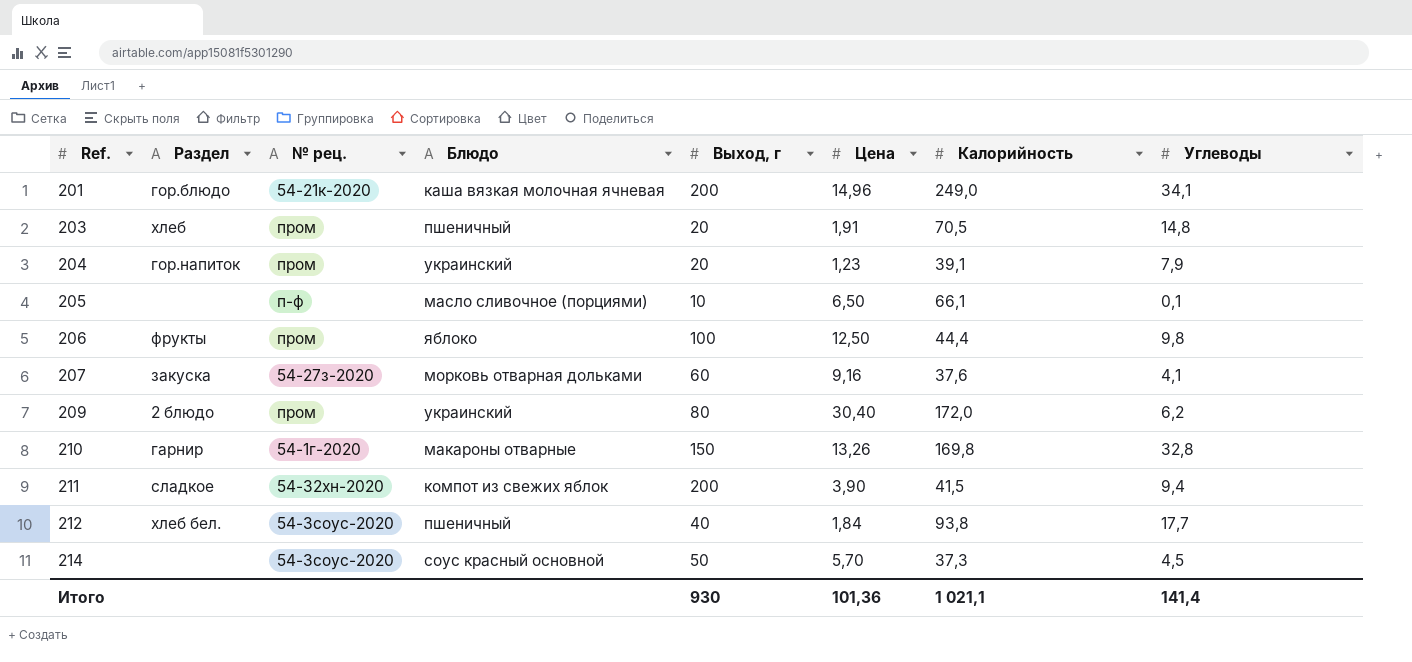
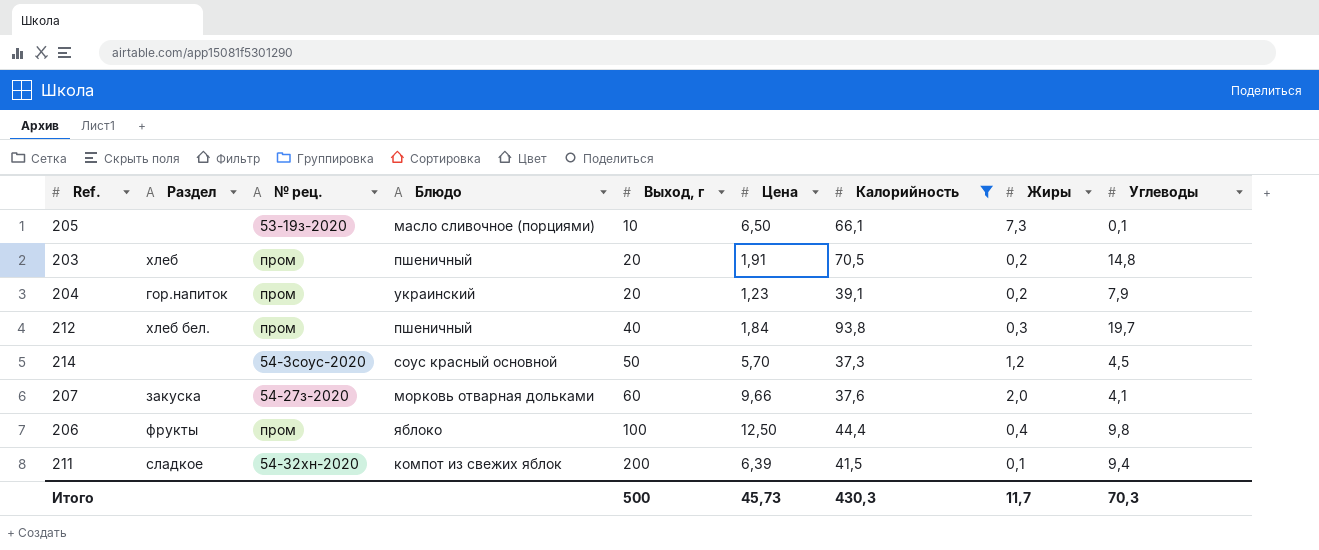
filter: none -> Калорийность <= 93,8
row order: Ref. ascending -> Выход, г ascending
column Жиры | position: none -> 8
205 | № рец.: п-ф -> 53-19з-2020
212 | № рец.: 54-3соус-2020 -> пром
212 | Углеводы: 17,7 -> 19,7
207 | Цена: 9,16 -> 9,66
211 | Цена: 3,90 -> 6,39
Итого | Выход, г: 930 -> 500
Итого | Цена: 101,36 -> 45,73
Итого | Калорийность: 1 021,1 -> 430,3
Итого | Углеводы: 141,4 -> 70,3

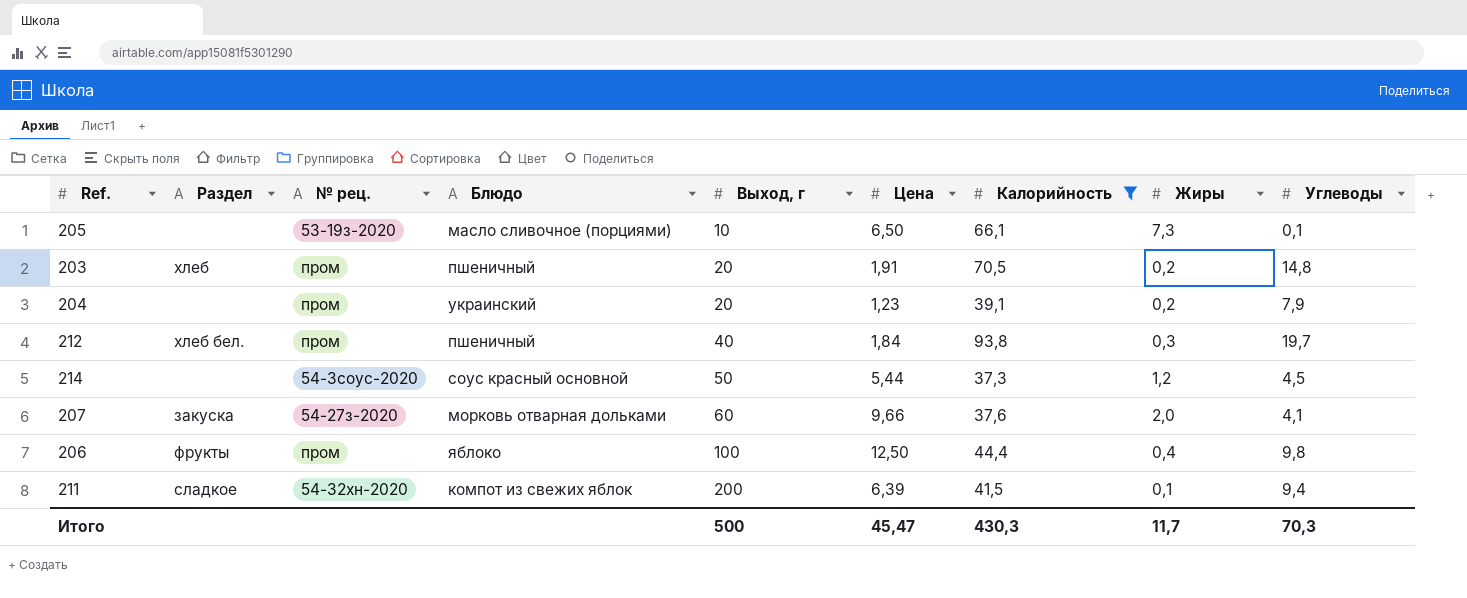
204 | Раздел: гор.напиток -> none
214 | Цена: 5,70 -> 5,44
Итого | Цена: 45,73 -> 45,47

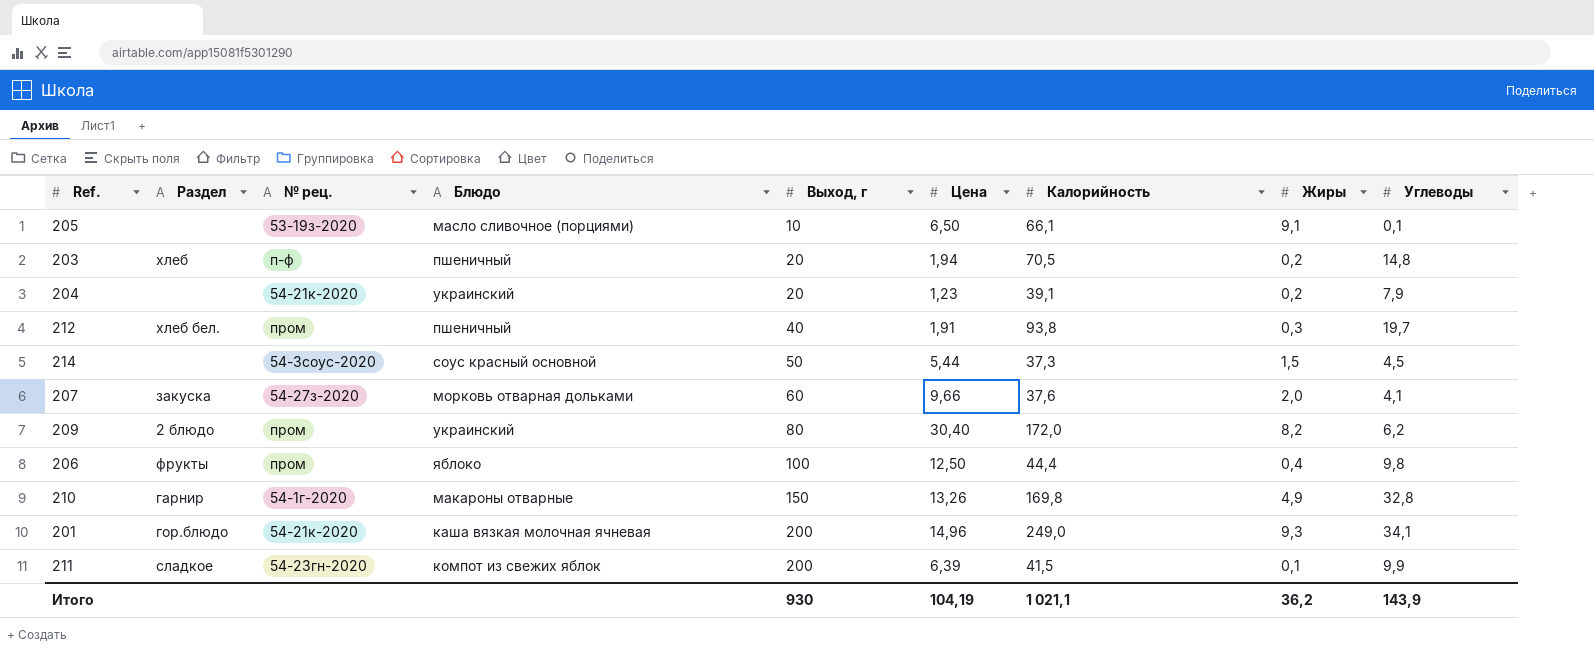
filter: Калорийность <= 93,8 -> none
205 | Жиры: 7,3 -> 9,1
203 | № рец.: пром -> п-ф
203 | Цена: 1,91 -> 1,94
204 | № рец.: пром -> 54-21к-2020
212 | Цена: 1,84 -> 1,91
214 | Жиры: 1,2 -> 1,5
211 | № рец.: 54-32хн-2020 -> 54-23гн-2020
211 | Углеводы: 9,4 -> 9,9
Итого | Выход, г: 500 -> 930
Итого | Цена: 45,47 -> 104,19
Итого | Калорийность: 430,3 -> 1 021,1
Итого | Жиры: 11,7 -> 36,2
Итого | Углеводы: 70,3 -> 143,9

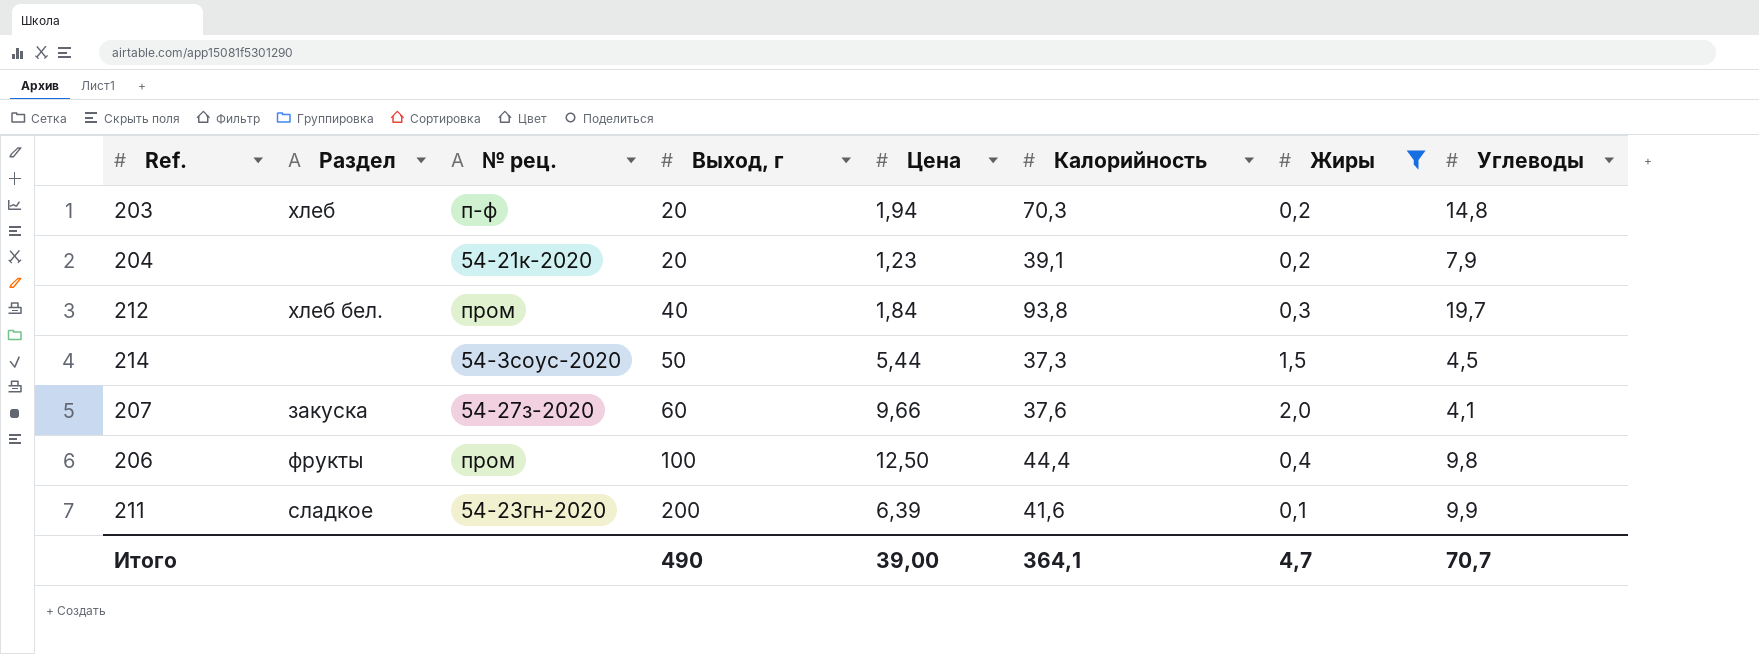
filter: none -> Жиры <= 2,0
column Блюдо | position: 4 -> none
203 | Калорийность: 70,5 -> 70,3
212 | Цена: 1,91 -> 1,84
211 | Калорийность: 41,5 -> 41,6
Итого | Выход, г: 930 -> 490
Итого | Цена: 104,19 -> 39,00
Итого | Калорийность: 1 021,1 -> 364,1
Итого | Жиры: 36,2 -> 4,7
Итого | Углеводы: 143,9 -> 70,7

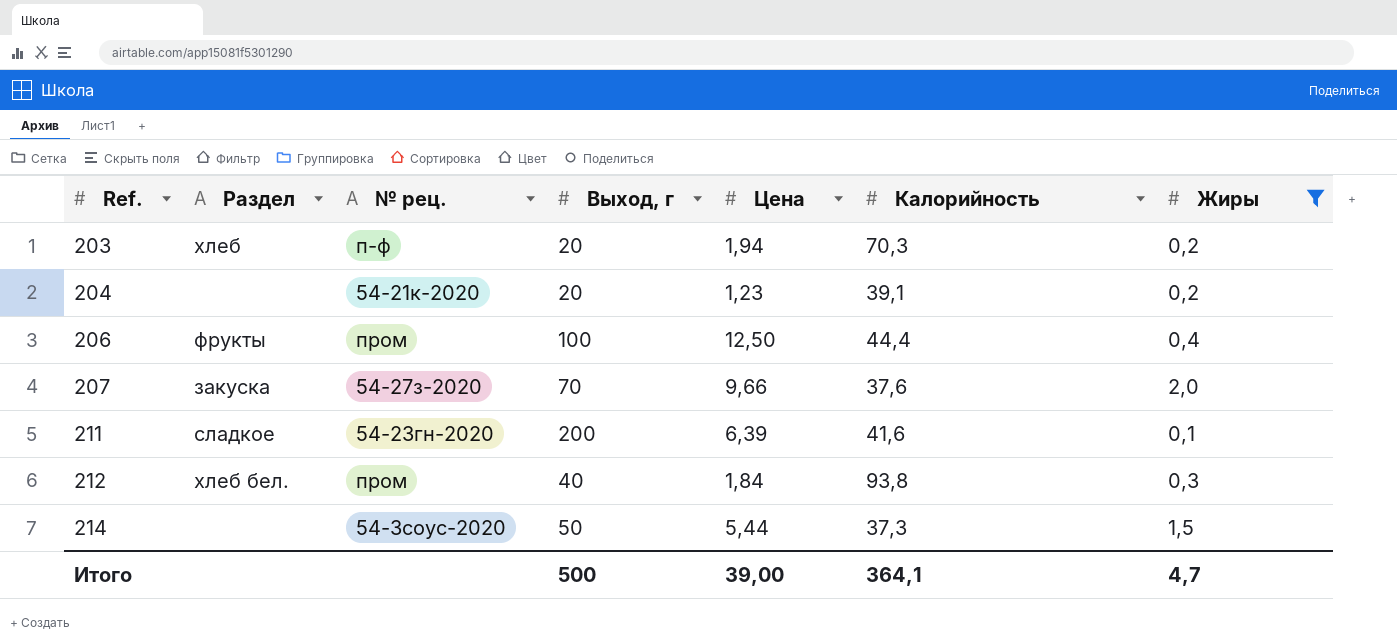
row order: Выход, г ascending -> Ref. ascending
column Углеводы | position: 8 -> none
207 | Выход, г: 60 -> 70
Итого | Выход, г: 490 -> 500

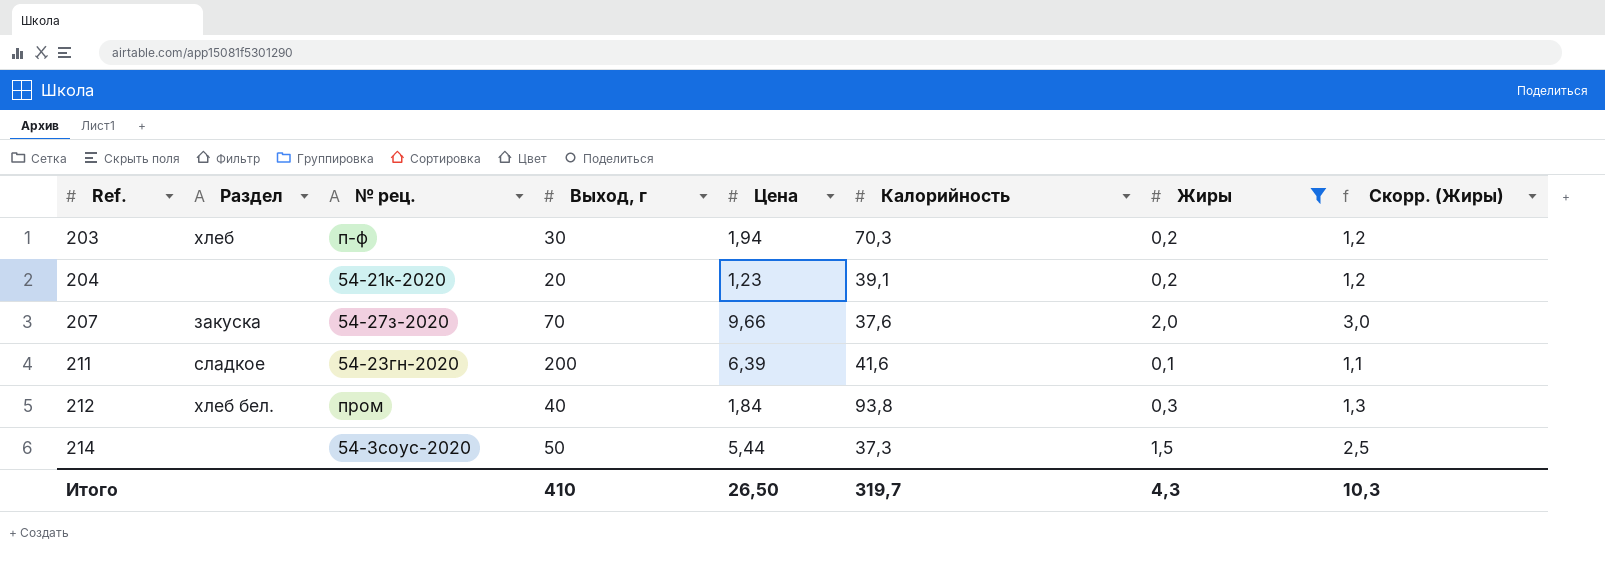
column Скорр. (Жиры) | formula: none -> [Жиры] + 1
row 206: фрукты | пром | 100 | 12,50 | 44,4 | 0,4 -> none
203 | Выход, г: 20 -> 30
Итого | Выход, г: 500 -> 410
Итого | Цена: 39,00 -> 26,50
Итого | Калорийность: 364,1 -> 319,7
Итого | Жиры: 4,7 -> 4,3

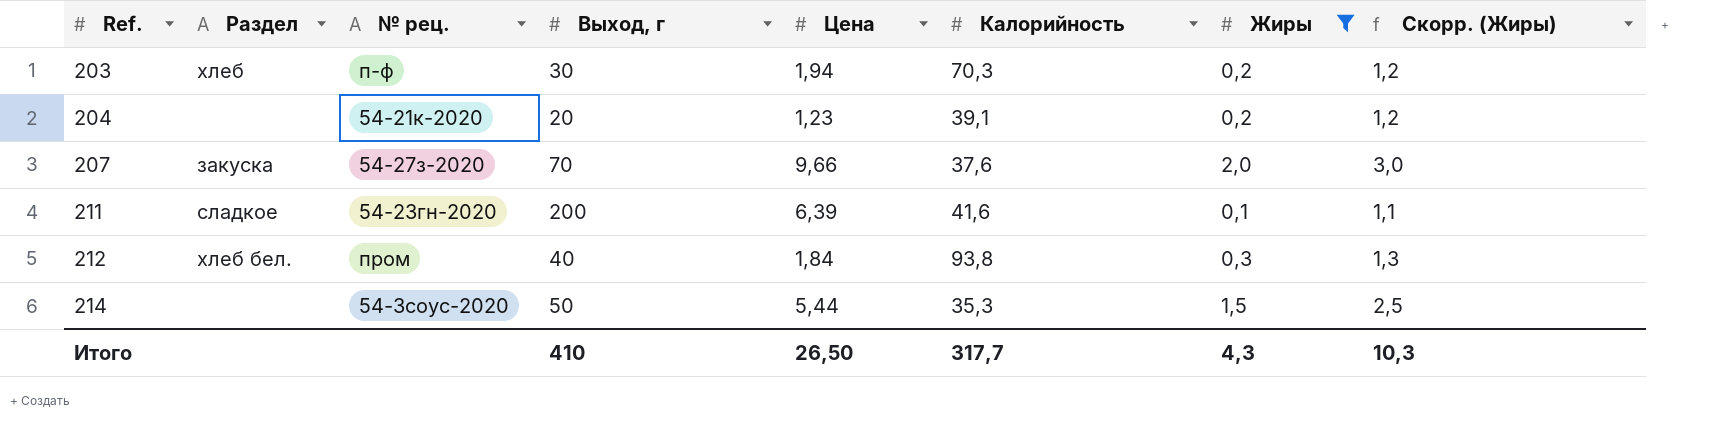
214 | Калорийность: 37,3 -> 35,3
Итого | Калорийность: 319,7 -> 317,7

